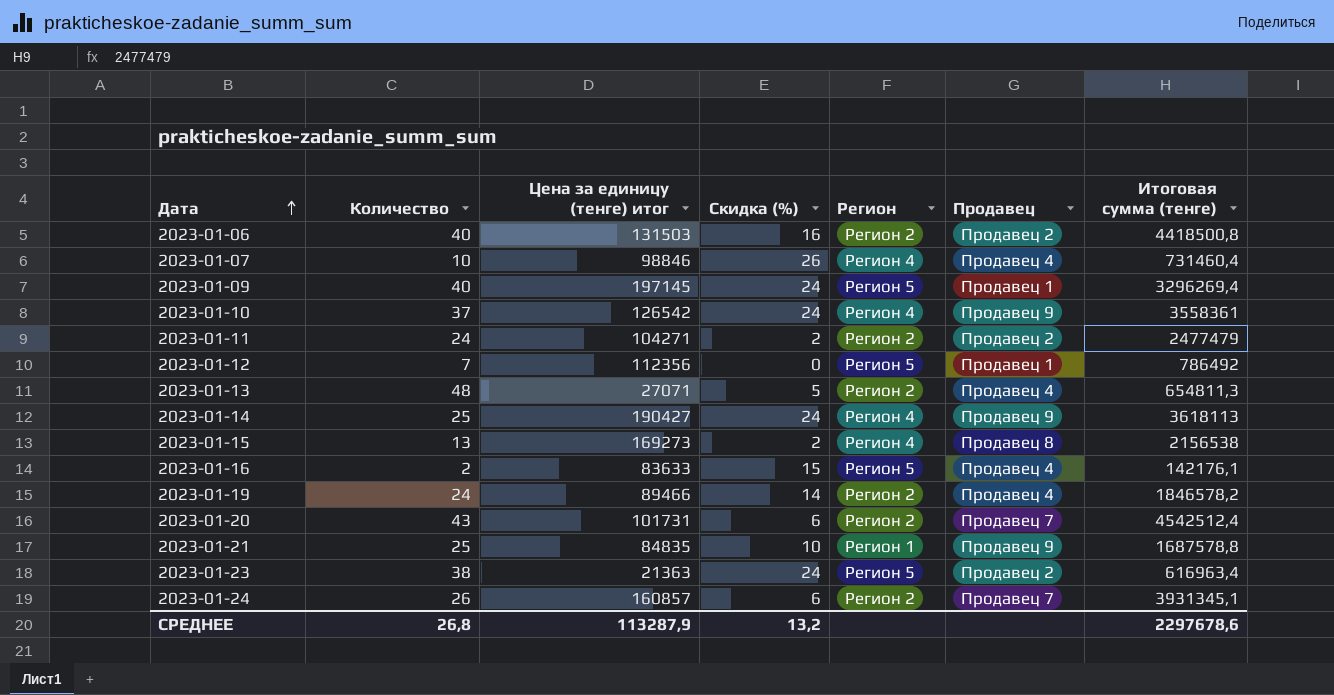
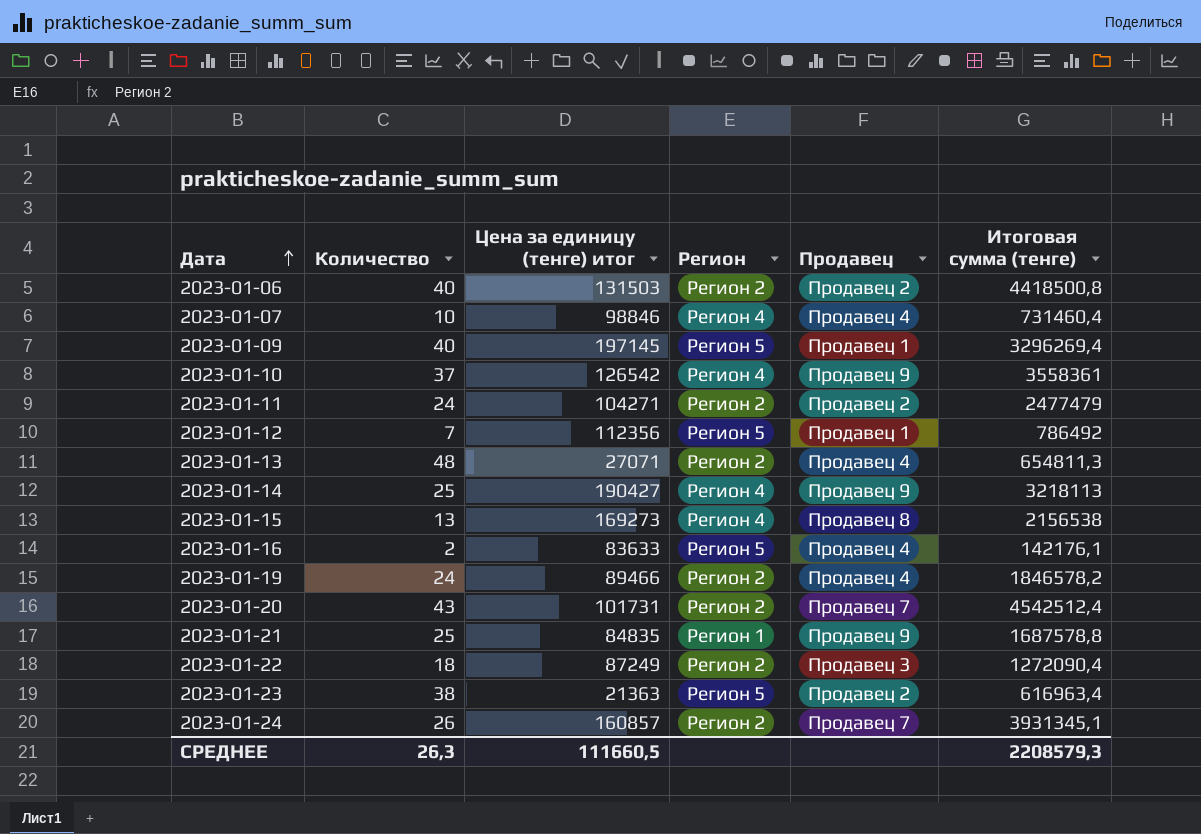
column Скидка (%) | position: 4 -> none
2023-01-14 | Итоговая сумма (тенге): 3618113 -> 3218113
row 2023-01-22: none -> 18 | 87249 | Регион 2 | Продавец 3 | 1272090,4
СРЕДНЕЕ | Количество: 26,8 -> 26,3
СРЕДНЕЕ | Цена за единицу (тенге) итог: 113287,9 -> 111660,5
СРЕДНЕЕ | Итоговая сумма (тенге): 2297678,6 -> 2208579,3

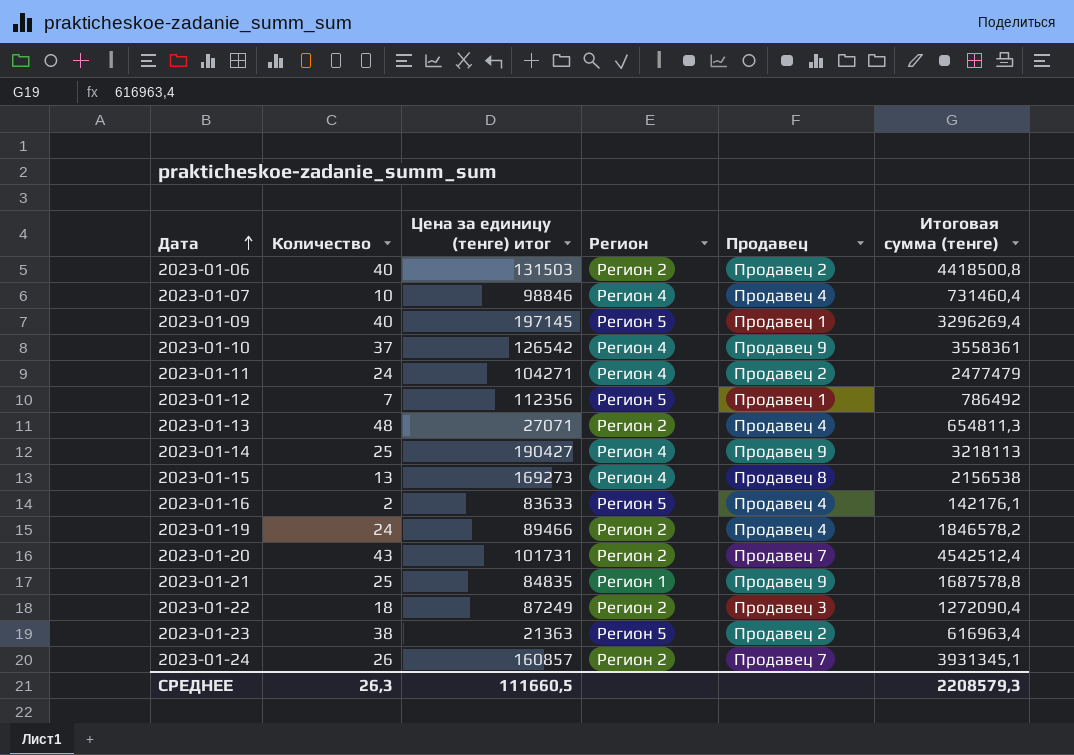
2023-01-11 | Регион: Регион 2 -> Регион 4

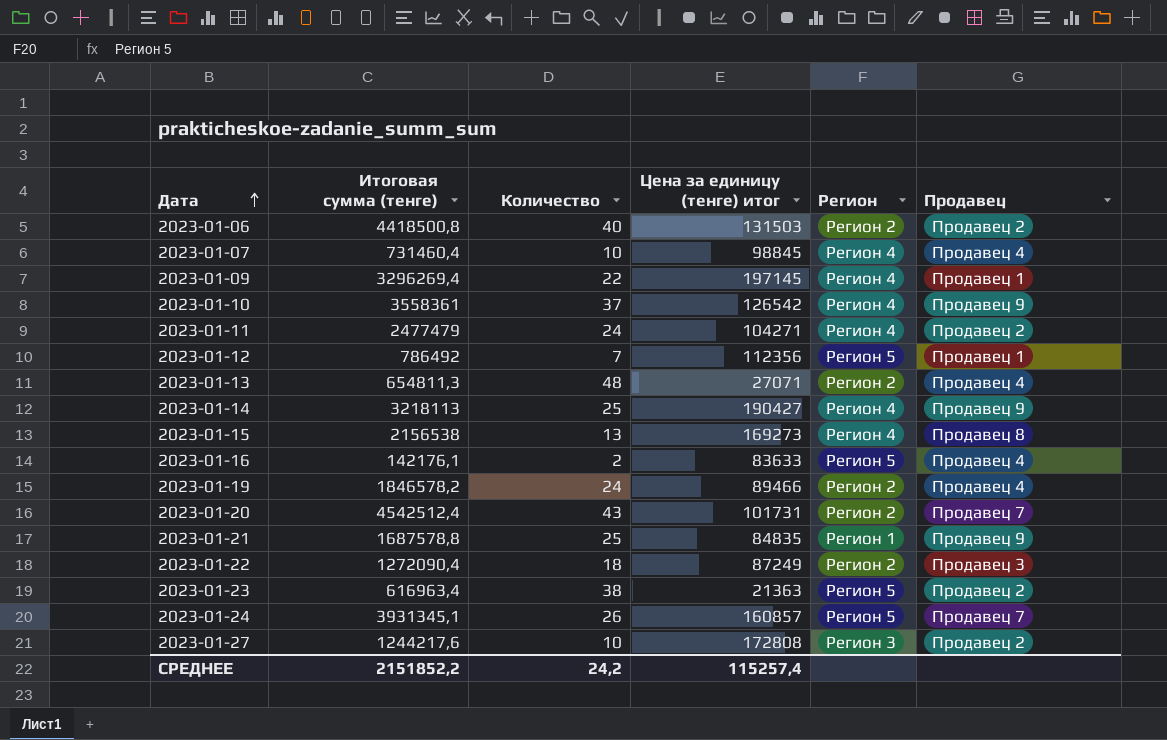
column Итоговая сумма (тенге) | position: 6 -> 2
2023-01-07 | Цена за единицу (тенге) итог: 98846 -> 98845
2023-01-09 | Количество: 40 -> 22
2023-01-09 | Регион: Регион 5 -> Регион 4
2023-01-24 | Регион: Регион 2 -> Регион 5
row 2023-01-27: none -> 1244217,6 | 10 | 172808 | Регион 3 | Продавец 2
СРЕДНЕЕ | Итоговая сумма (тенге): 2208579,3 -> 2151852,2
СРЕДНЕЕ | Количество: 26,3 -> 24,2
СРЕДНЕЕ | Цена за единицу (тенге) итог: 111660,5 -> 115257,4

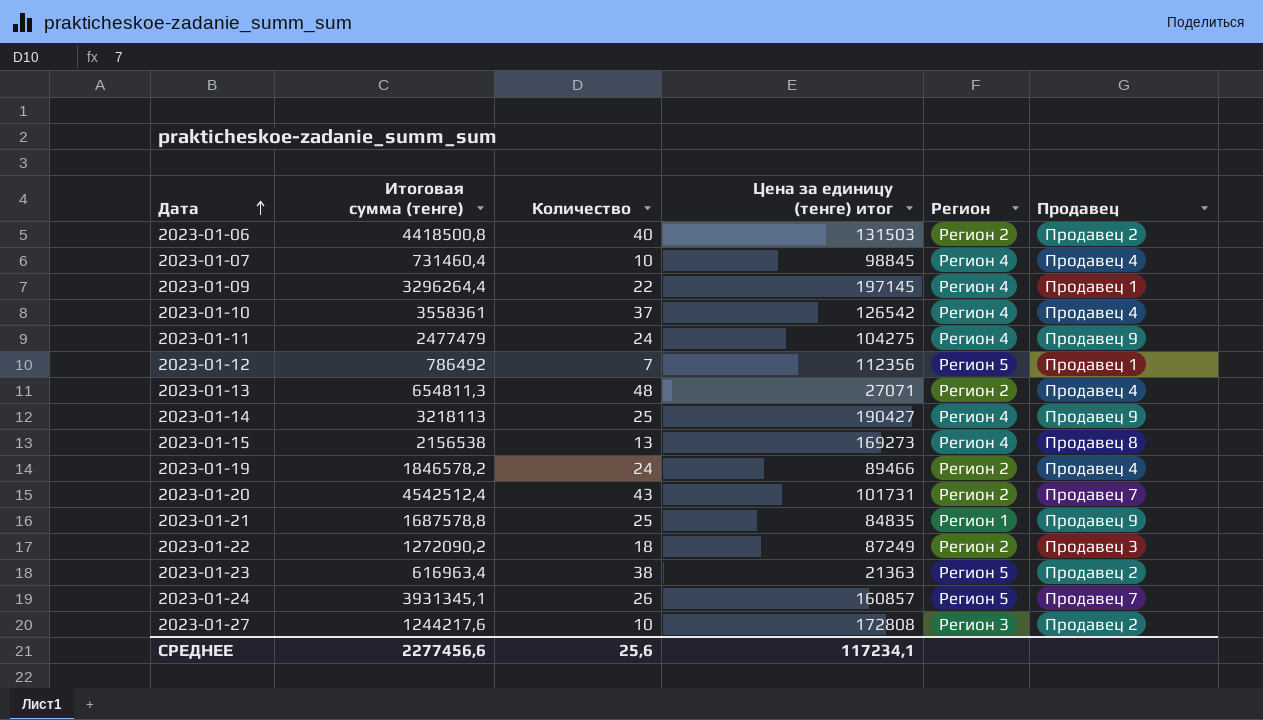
row 2023-01-16: 142176,1 | 2 | 83633 | Регион 5 | Продавец 4 -> none
2023-01-09 | Итоговая сумма (тенге): 3296269,4 -> 3296264,4
2023-01-10 | Продавец: Продавец 9 -> Продавец 4
2023-01-11 | Цена за единицу (тенге) итог: 104271 -> 104275
2023-01-11 | Продавец: Продавец 2 -> Продавец 9
2023-01-22 | Итоговая сумма (тенге): 1272090,4 -> 1272090,2
СРЕДНЕЕ | Итоговая сумма (тенге): 2151852,2 -> 2277456,6
СРЕДНЕЕ | Количество: 24,2 -> 25,6
СРЕДНЕЕ | Цена за единицу (тенге) итог: 115257,4 -> 117234,1

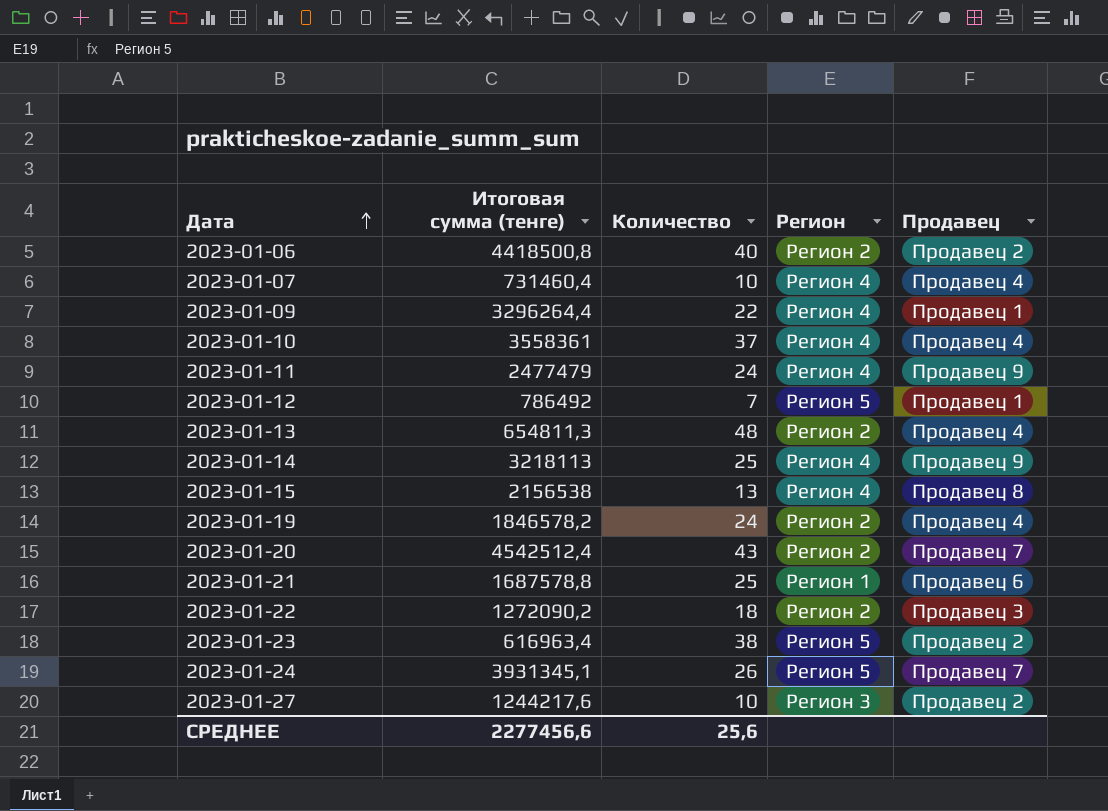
column Цена за единицу (тенге) итог | position: 4 -> none
2023-01-21 | Продавец: Продавец 9 -> Продавец 6

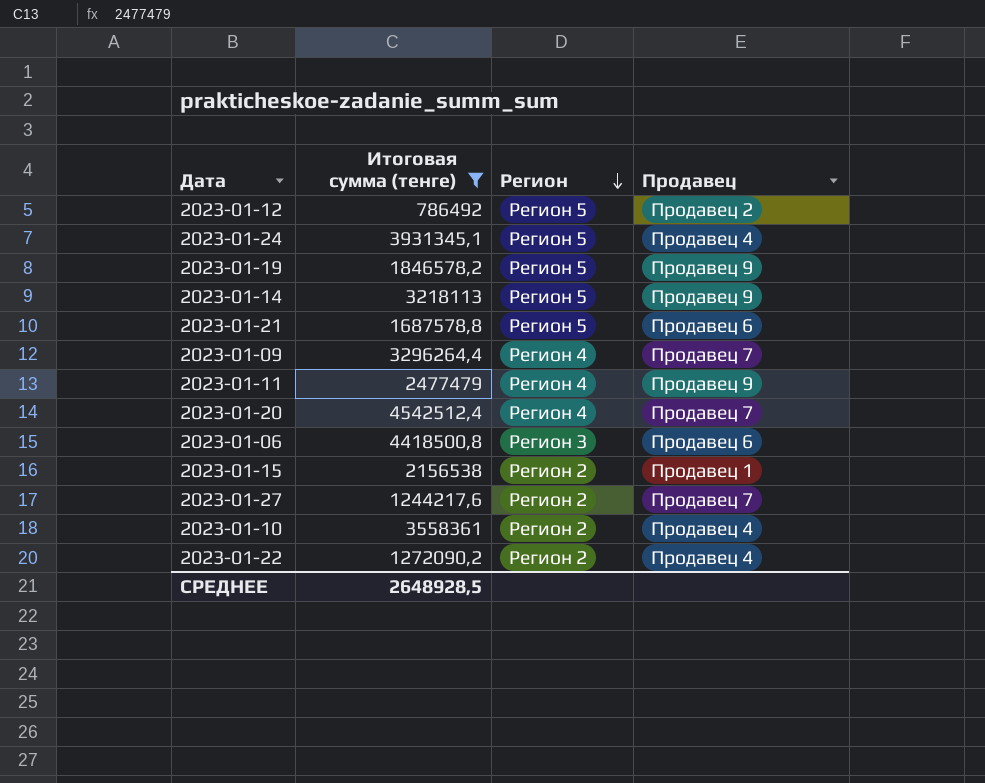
filter: none -> Итоговая сумма (тенге) >= 786492
row order: Дата ascending -> Регион descending
column Количество | position: 3 -> none
2023-01-12 | Продавец: Продавец 1 -> Продавец 2
2023-01-24 | Продавец: Продавец 7 -> Продавец 4
2023-01-19 | Регион: Регион 2 -> Регион 5
2023-01-19 | Продавец: Продавец 4 -> Продавец 9
2023-01-14 | Регион: Регион 4 -> Регион 5
2023-01-21 | Регион: Регион 1 -> Регион 5
2023-01-09 | Продавец: Продавец 1 -> Продавец 7
2023-01-20 | Регион: Регион 2 -> Регион 4
2023-01-06 | Регион: Регион 2 -> Регион 3
2023-01-06 | Продавец: Продавец 2 -> Продавец 6
2023-01-15 | Регион: Регион 4 -> Регион 2
2023-01-15 | Продавец: Продавец 8 -> Продавец 1
2023-01-27 | Регион: Регион 3 -> Регион 2
2023-01-27 | Продавец: Продавец 2 -> Продавец 7
2023-01-10 | Регион: Регион 4 -> Регион 2
2023-01-22 | Продавец: Продавец 3 -> Продавец 4
СРЕДНЕЕ | Итоговая сумма (тенге): 2277456,6 -> 2648928,5

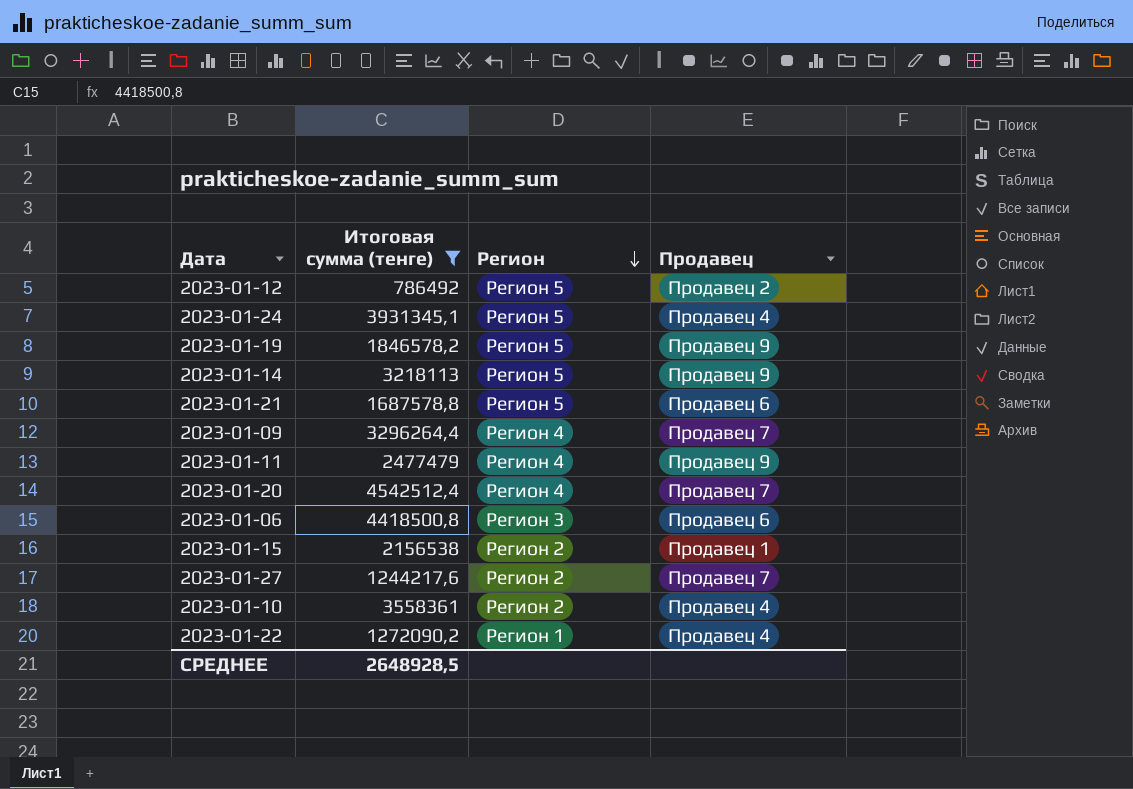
2023-01-22 | Регион: Регион 2 -> Регион 1

